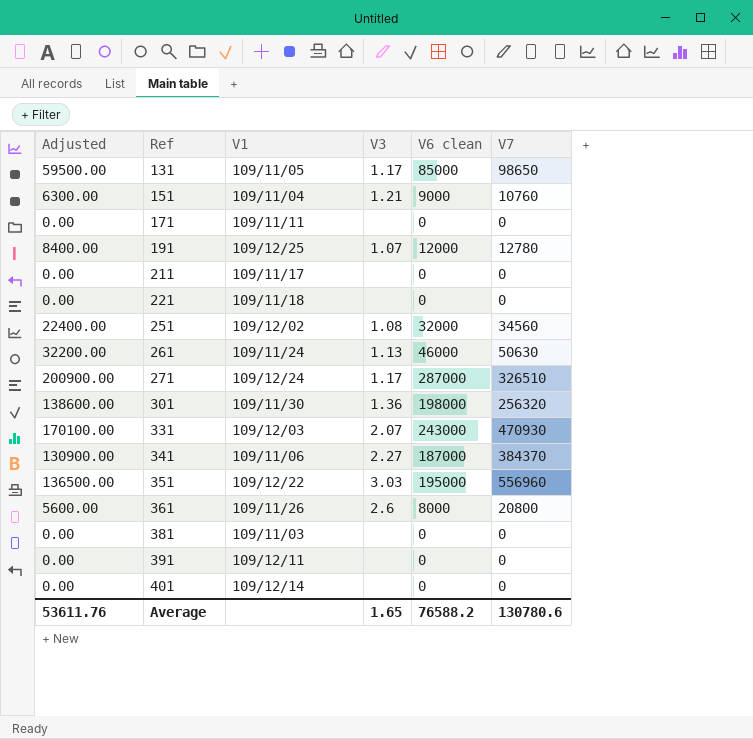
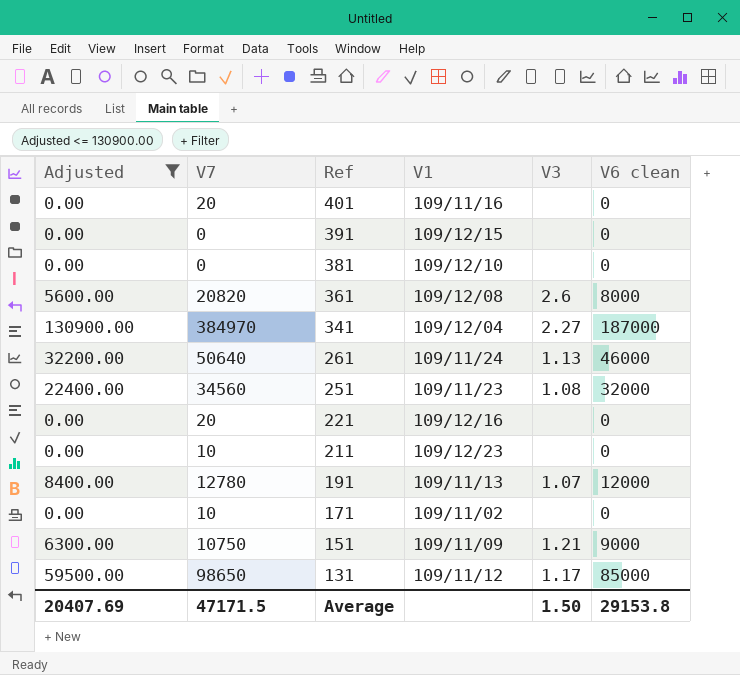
filter: none -> Adjusted <= 130900.00
row order: Ref ascending -> Ref descending
column V7 | position: 6 -> 2
401 | V7: 0 -> 20
401 | V1: 109/12/14 -> 109/11/16
391 | V1: 109/12/11 -> 109/12/15
381 | V1: 109/11/03 -> 109/12/10
361 | V7: 20800 -> 20820
361 | V1: 109/11/26 -> 109/12/08
341 | V7: 384370 -> 384970
341 | V1: 109/11/06 -> 109/12/04
261 | V7: 50630 -> 50640
251 | V1: 109/12/02 -> 109/11/23
221 | V7: 0 -> 20
221 | V1: 109/11/18 -> 109/12/16
211 | V7: 0 -> 10
211 | V1: 109/11/17 -> 109/12/23
191 | V1: 109/12/25 -> 109/11/13
171 | V7: 0 -> 10
171 | V1: 109/11/11 -> 109/11/02
151 | V7: 10760 -> 10750
151 | V1: 109/11/04 -> 109/11/09
131 | V1: 109/11/05 -> 109/11/12
Average | Adjusted: 53611.76 -> 20407.69
Average | V7: 130780.6 -> 47171.5
Average | V3: 1.65 -> 1.50
Average | V6 clean: 76588.2 -> 29153.8

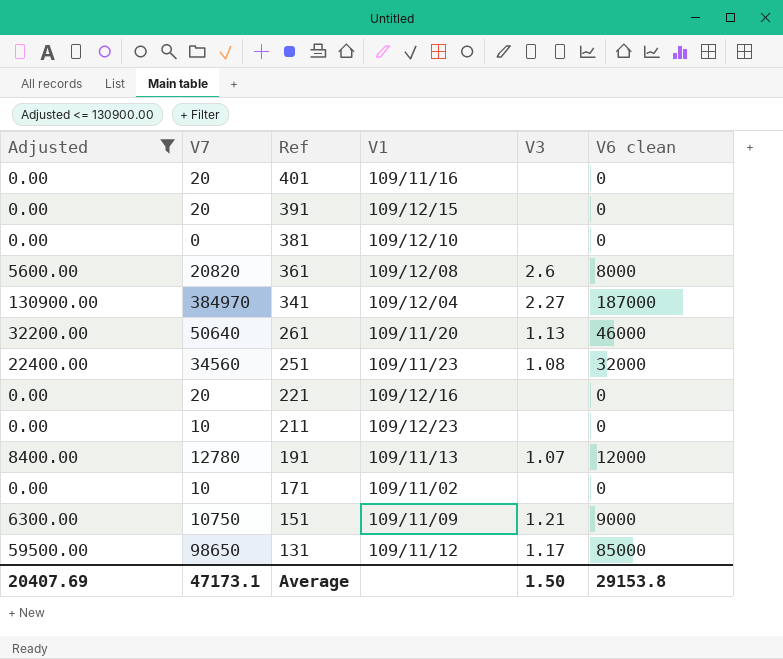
391 | V7: 0 -> 20
261 | V1: 109/11/24 -> 109/11/20
Average | V7: 47171.5 -> 47173.1

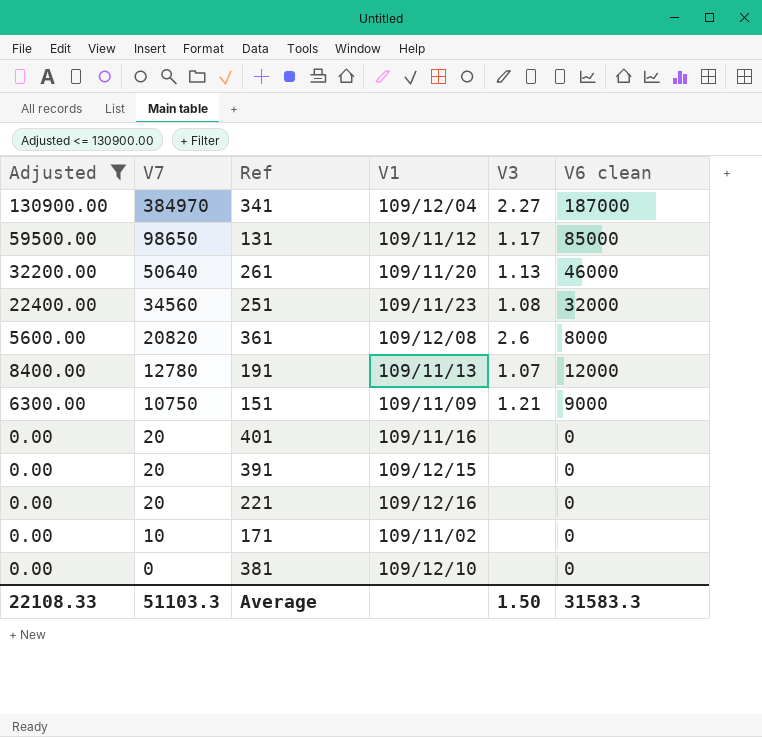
row order: Ref descending -> V7 descending
row 211: 0.00 | 10 | 109/12/23 | none | 0 -> none
Average | Adjusted: 20407.69 -> 22108.33
Average | V7: 47173.1 -> 51103.3
Average | V6 clean: 29153.8 -> 31583.3

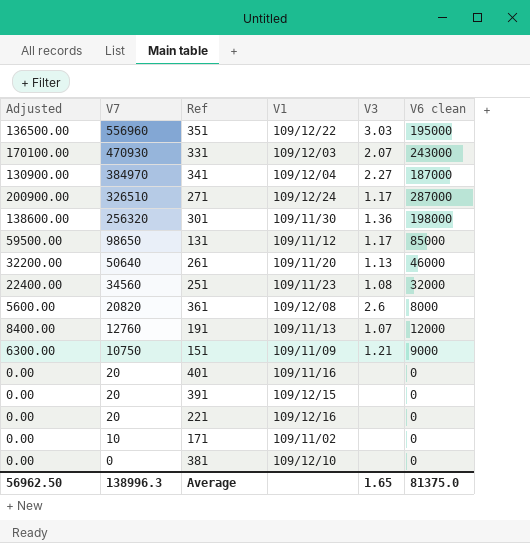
filter: Adjusted <= 130900.00 -> none
191 | V7: 12780 -> 12760
Average | Adjusted: 22108.33 -> 56962.50
Average | V7: 51103.3 -> 138996.3
Average | V3: 1.50 -> 1.65
Average | V6 clean: 31583.3 -> 81375.0

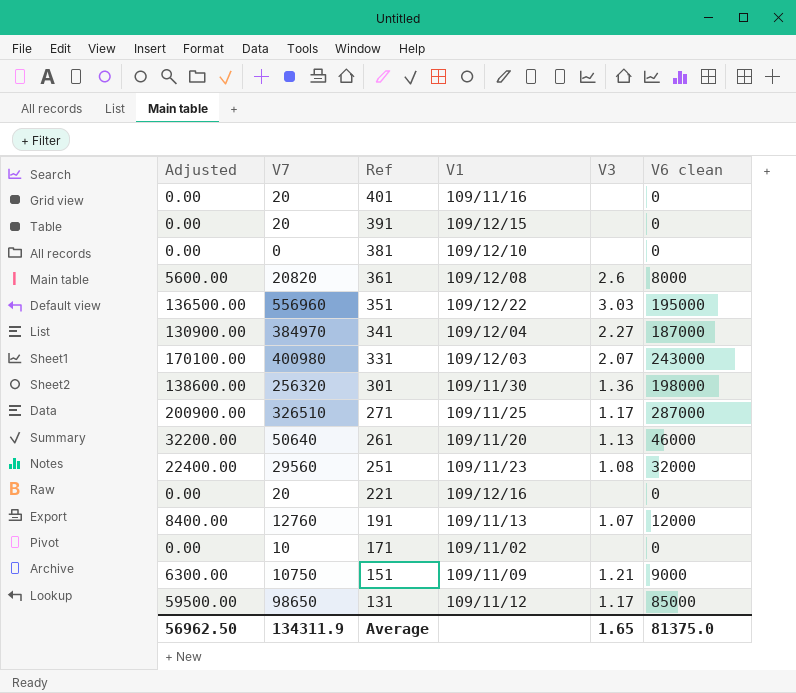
row order: V7 descending -> Ref descending
331 | V7: 470930 -> 400980
271 | V1: 109/12/24 -> 109/11/25
251 | V7: 34560 -> 29560
Average | V7: 138996.3 -> 134311.9

